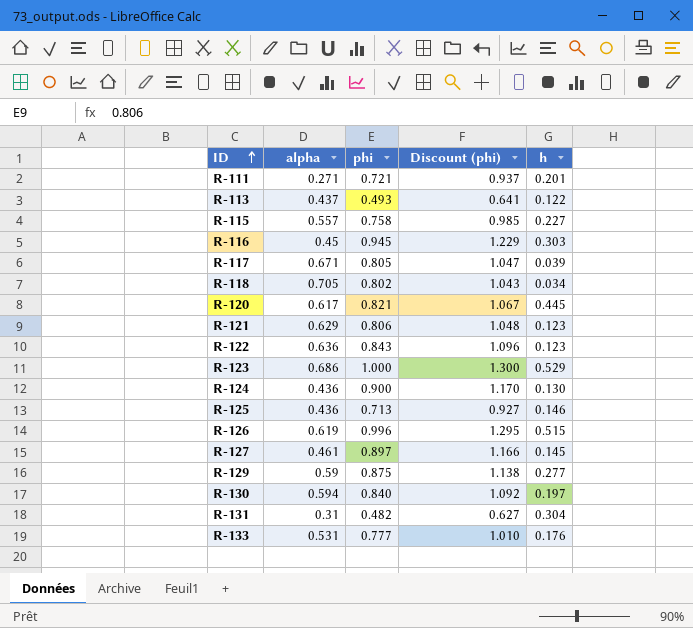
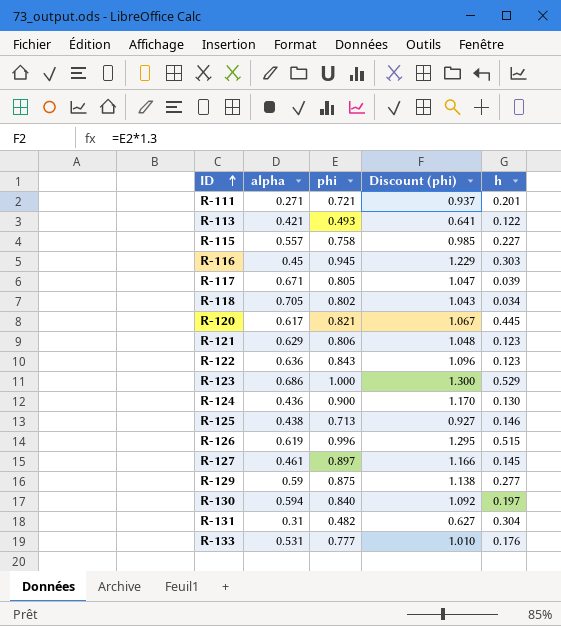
R-113 | alpha: 0.437 -> 0.421
R-125 | alpha: 0.436 -> 0.438

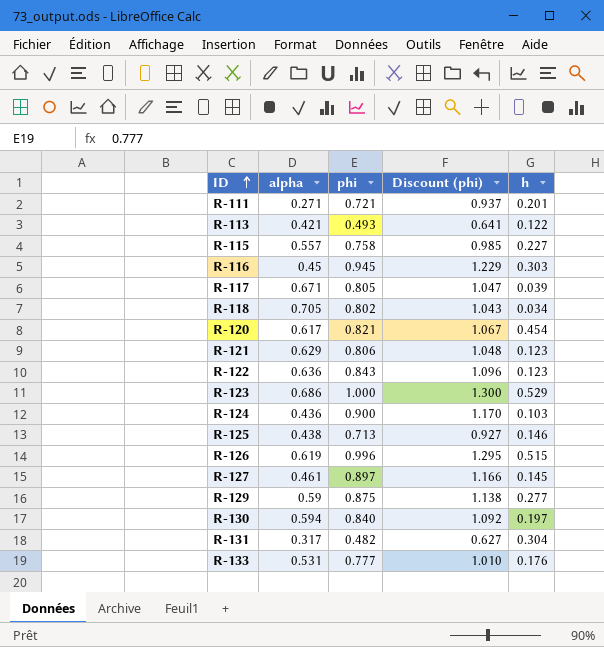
R-120 | h: 0.445 -> 0.454
R-124 | h: 0.130 -> 0.103
R-131 | alpha: 0.31 -> 0.317

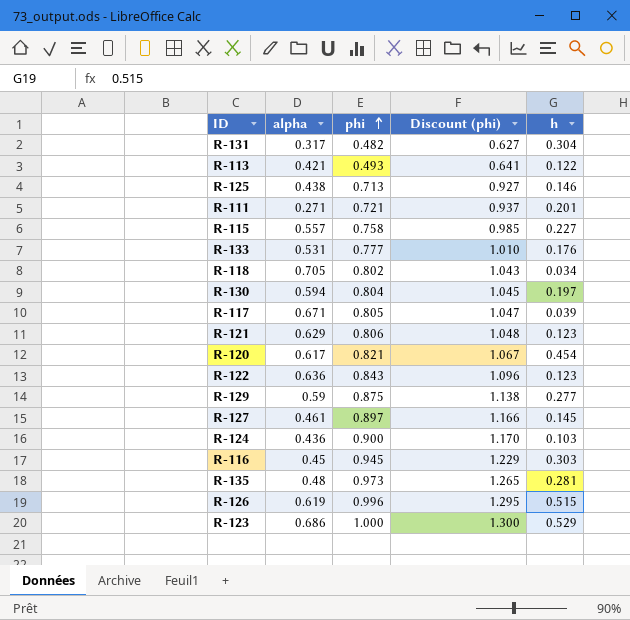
row order: ID ascending -> phi ascending
R-130 | phi: 0.840 -> 0.804
R-130 | Discount (phi): 1.092 -> 1.045
row R-135: none -> 0.48 | 0.973 | 1.265 | 0.281

